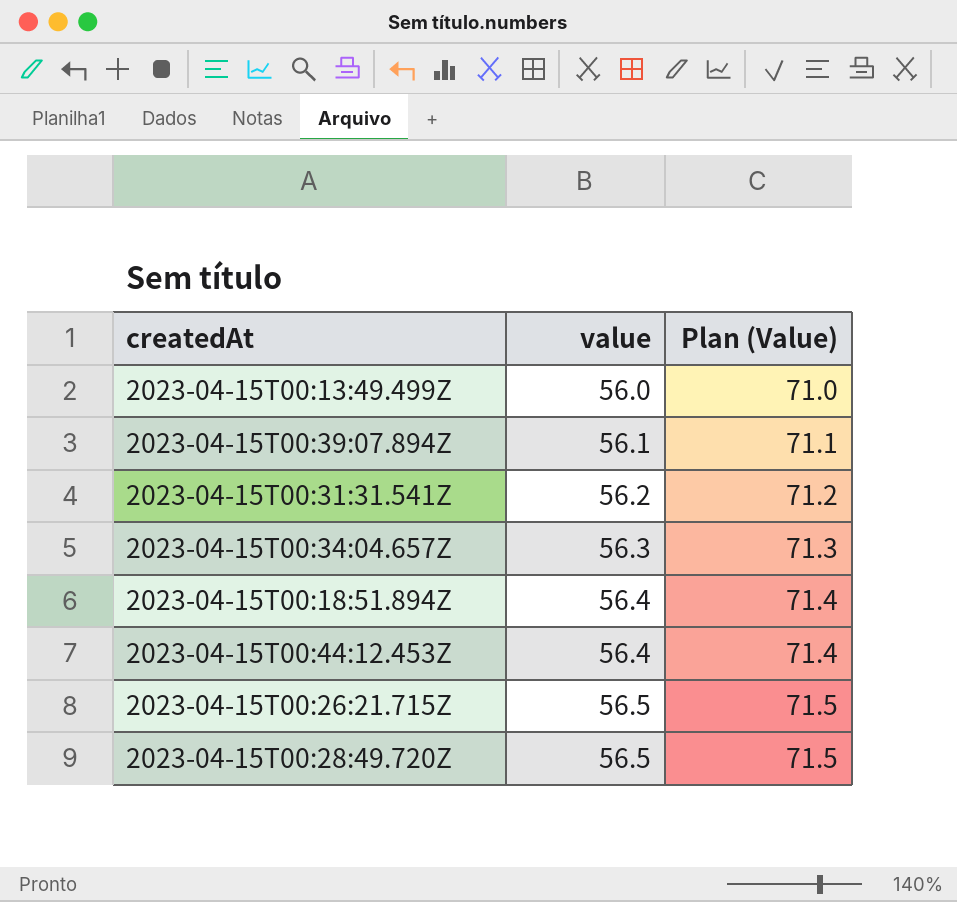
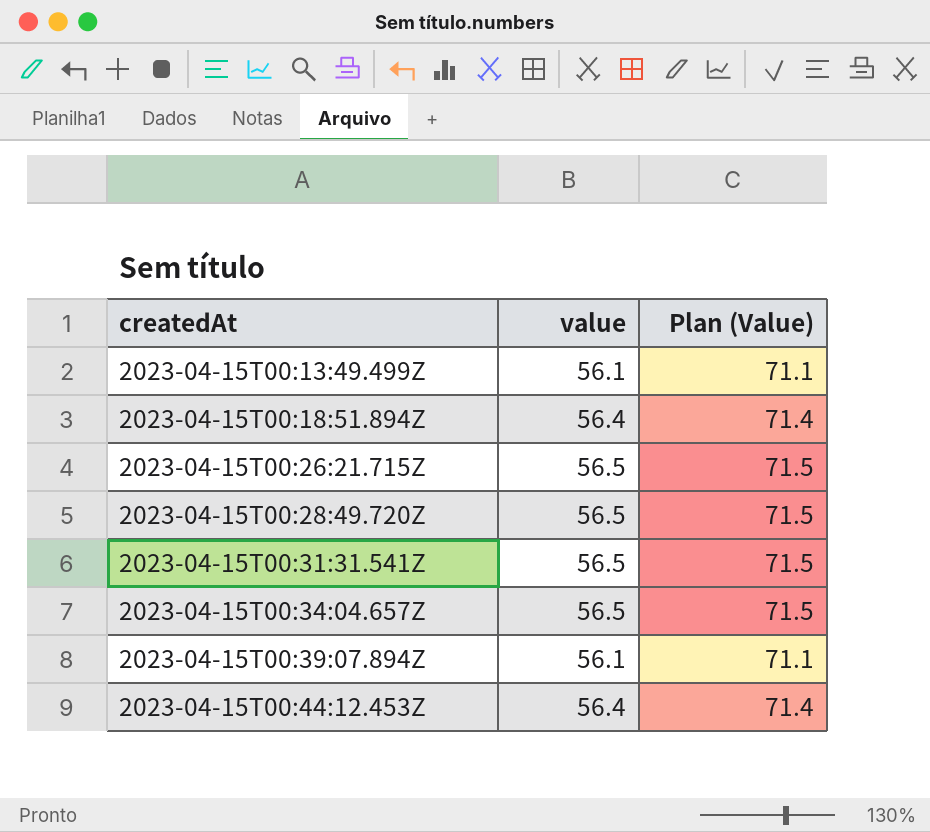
row order: value ascending -> createdAt ascending
2023-04-15T00:13:49.499Z | value: 56.0 -> 56.1
2023-04-15T00:13:49.499Z | Plan (Value): 71.0 -> 71.1
2023-04-15T00:31:31.541Z | value: 56.2 -> 56.5
2023-04-15T00:31:31.541Z | Plan (Value): 71.2 -> 71.5
2023-04-15T00:34:04.657Z | value: 56.3 -> 56.5
2023-04-15T00:34:04.657Z | Plan (Value): 71.3 -> 71.5

